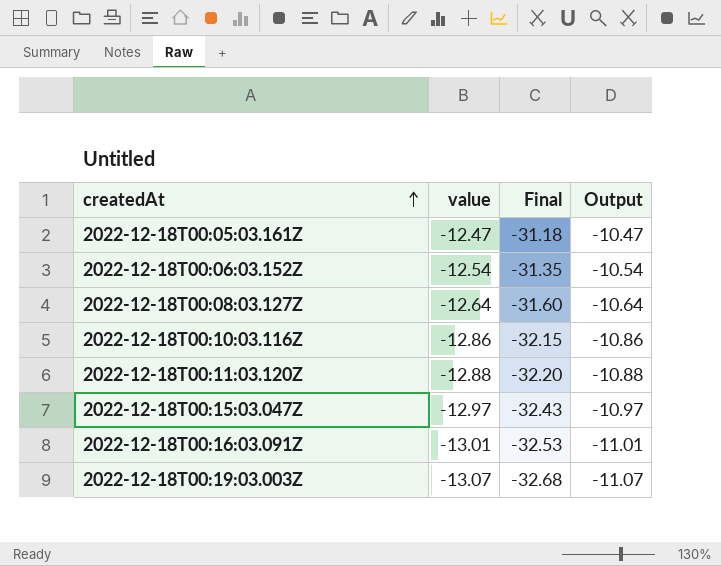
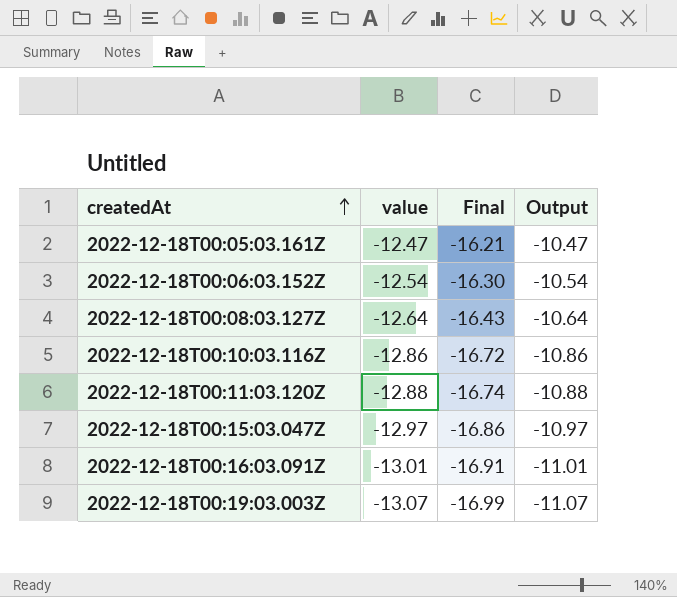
column Final | formula: [value] * 2.5 -> [value] * 1.3

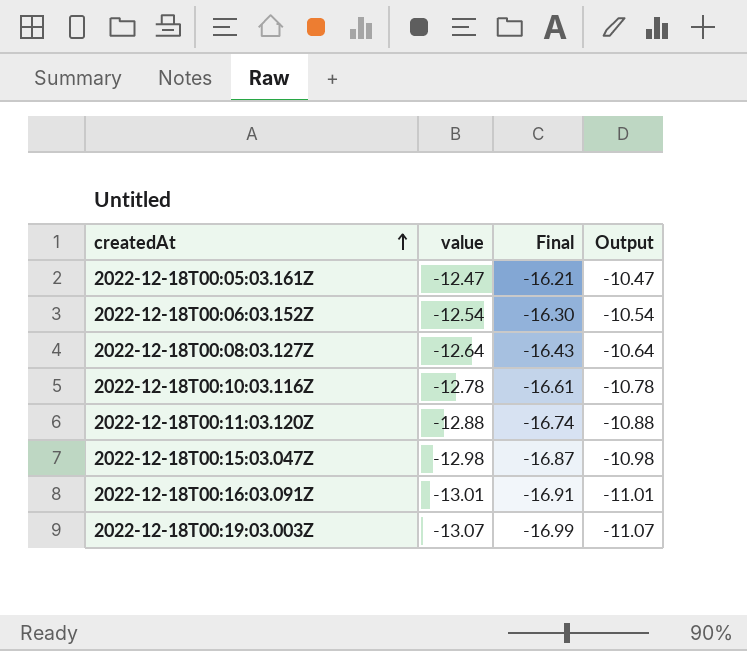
2022-12-18T00:10:03.116Z | value: -12.86 -> -12.78
2022-12-18T00:10:03.116Z | Final: -16.72 -> -16.61
2022-12-18T00:10:03.116Z | Output: -10.86 -> -10.78
2022-12-18T00:15:03.047Z | value: -12.97 -> -12.98
2022-12-18T00:15:03.047Z | Final: -16.86 -> -16.87
2022-12-18T00:15:03.047Z | Output: -10.97 -> -10.98

